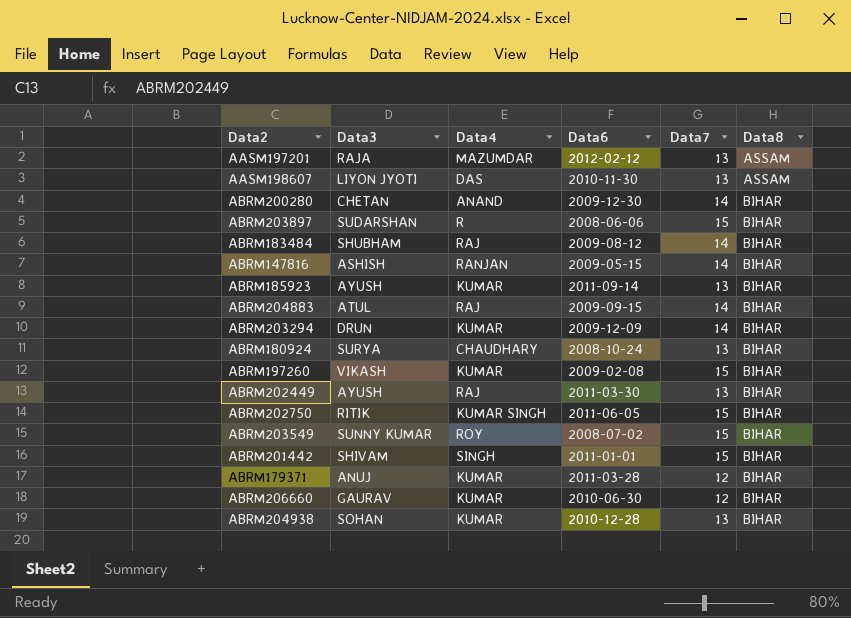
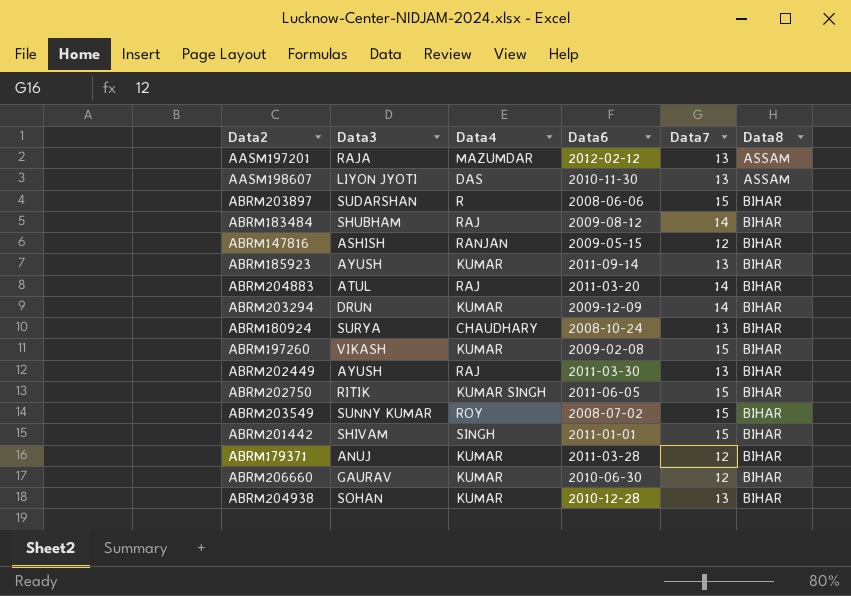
row ABRM200280: CHETAN | ANAND | 2009-12-30 | 14 | BIHAR -> none
ABRM147816 | Data7: 14 -> 12
ABRM204883 | Data6: 2009-09-15 -> 2011-03-20

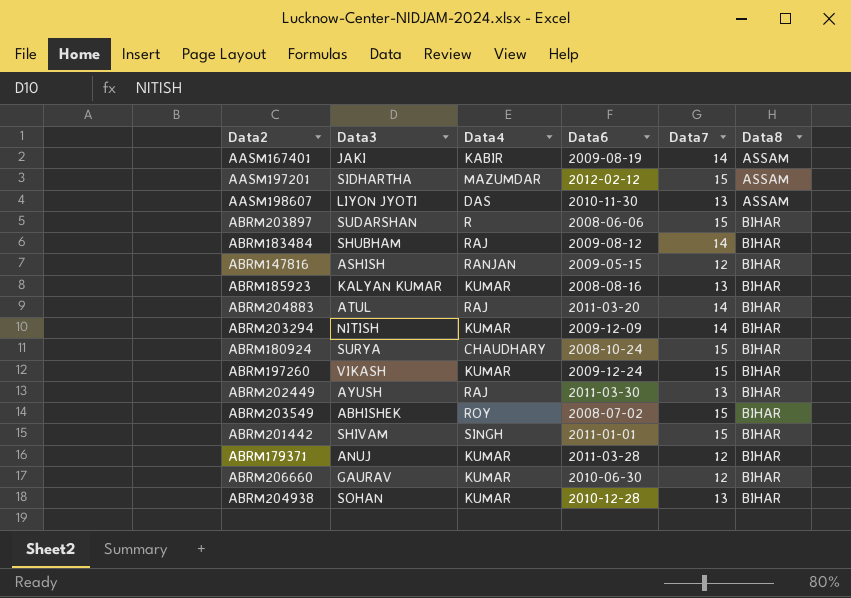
row ABRM202750: RITIK | KUMAR SINGH | 2011-06-05 | 15 | BIHAR -> none
row AASM167401: none -> JAKI | KABIR | 2009-08-19 | 14 | ASSAM
AASM197201 | Data3: RAJA -> SIDHARTHA
AASM197201 | Data7: 13 -> 15
ABRM185923 | Data3: AYUSH -> KALYAN KUMAR
ABRM185923 | Data6: 2011-09-14 -> 2008-08-16
ABRM203294 | Data3: DRUN -> NITISH
ABRM180924 | Data7: 13 -> 15
ABRM197260 | Data6: 2009-02-08 -> 2009-12-24
ABRM203549 | Data3: SUNNY KUMAR -> ABHISHEK

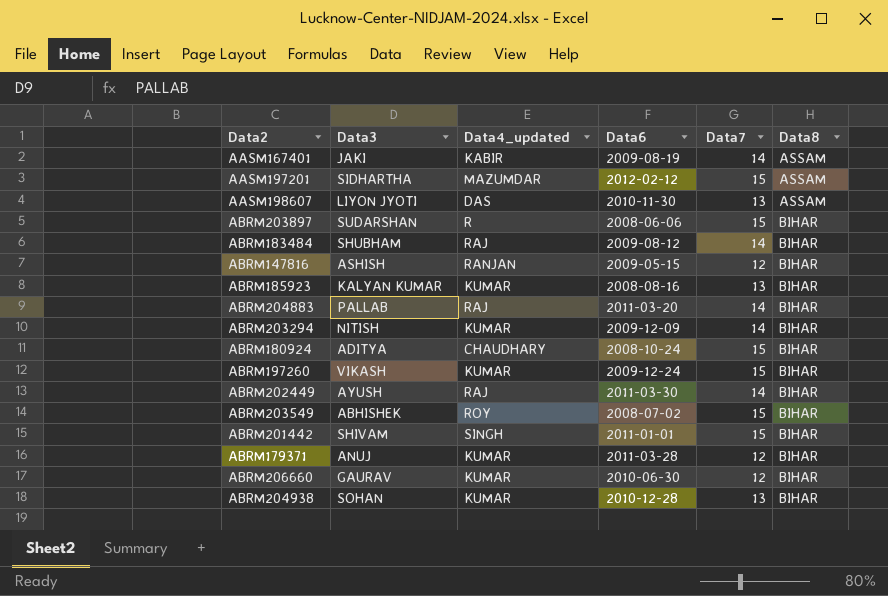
column name: Data4 -> Data4_updated
ABRM204883 | Data3: ATUL -> PALLAB
ABRM180924 | Data3: SURYA -> ADITYA
ABRM202449 | Data7: 13 -> 14

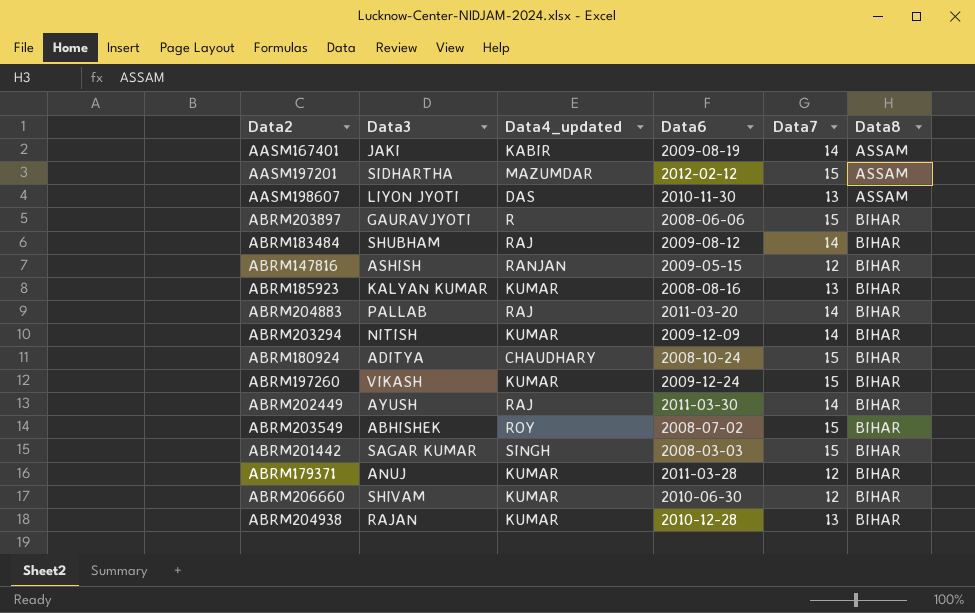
ABRM203897 | Data3: SUDARSHAN -> GAURAVJYOTI
ABRM201442 | Data3: SHIVAM -> SAGAR KUMAR
ABRM201442 | Data6: 2011-01-01 -> 2008-03-03
ABRM206660 | Data3: GAURAV -> SHIVAM
ABRM204938 | Data3: SOHAN -> RAJAN

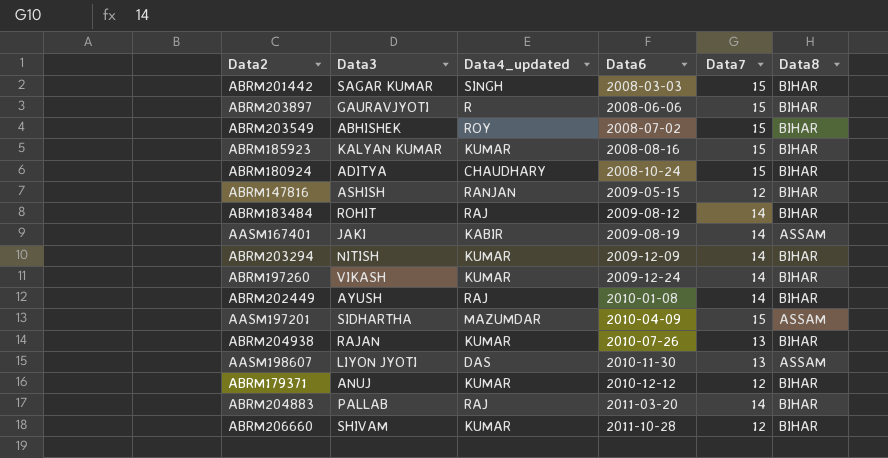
row order: Data8 ascending -> Data6 ascending
ABRM185923 | Data7: 13 -> 15
ABRM183484 | Data3: SHUBHAM -> ROHIT
ABRM197260 | Data7: 15 -> 14
ABRM202449 | Data6: 2011-03-30 -> 2010-01-08
AASM197201 | Data6: 2012-02-12 -> 2010-04-09
ABRM204938 | Data6: 2010-12-28 -> 2010-07-26
ABRM179371 | Data6: 2011-03-28 -> 2010-12-12
ABRM206660 | Data6: 2010-06-30 -> 2011-10-28

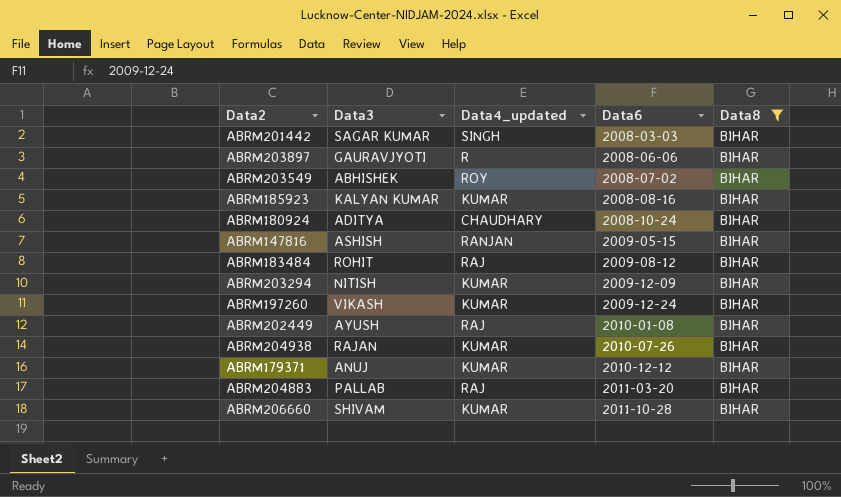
filter: none -> Data8 = BIHAR
column Data7 | position: 5 -> none

